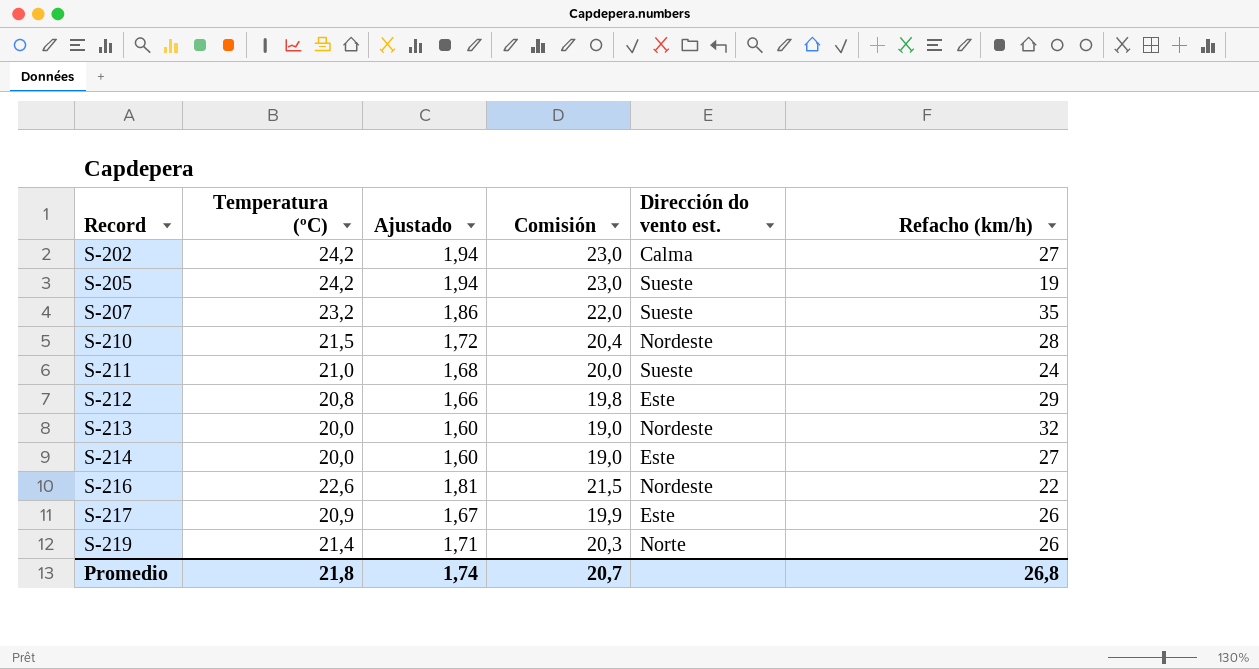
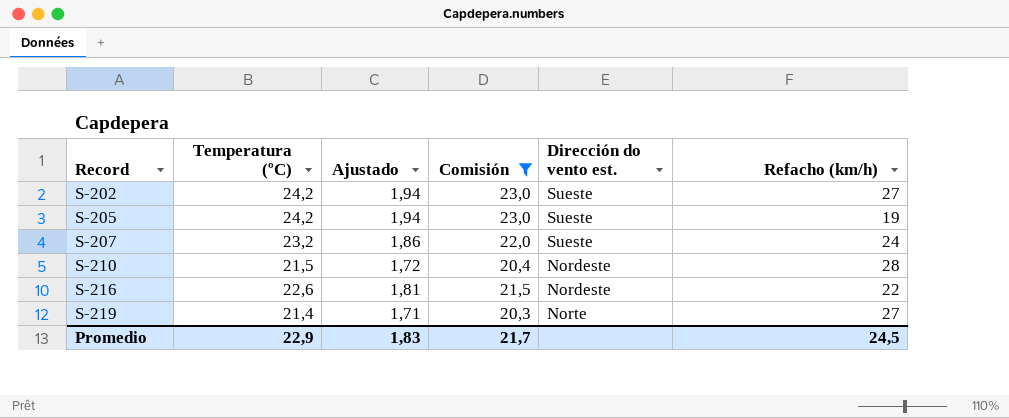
filter: none -> Comisión >= 20,3
S-202 | Dirección do vento est.: Calma -> Sueste
S-207 | Refacho (km/h): 35 -> 24
S-219 | Refacho (km/h): 26 -> 27
Promedio | Temperatura (ºC): 21,8 -> 22,9
Promedio | Ajustado: 1,74 -> 1,83
Promedio | Comisión: 20,7 -> 21,7
Promedio | Refacho (km/h): 26,8 -> 24,5

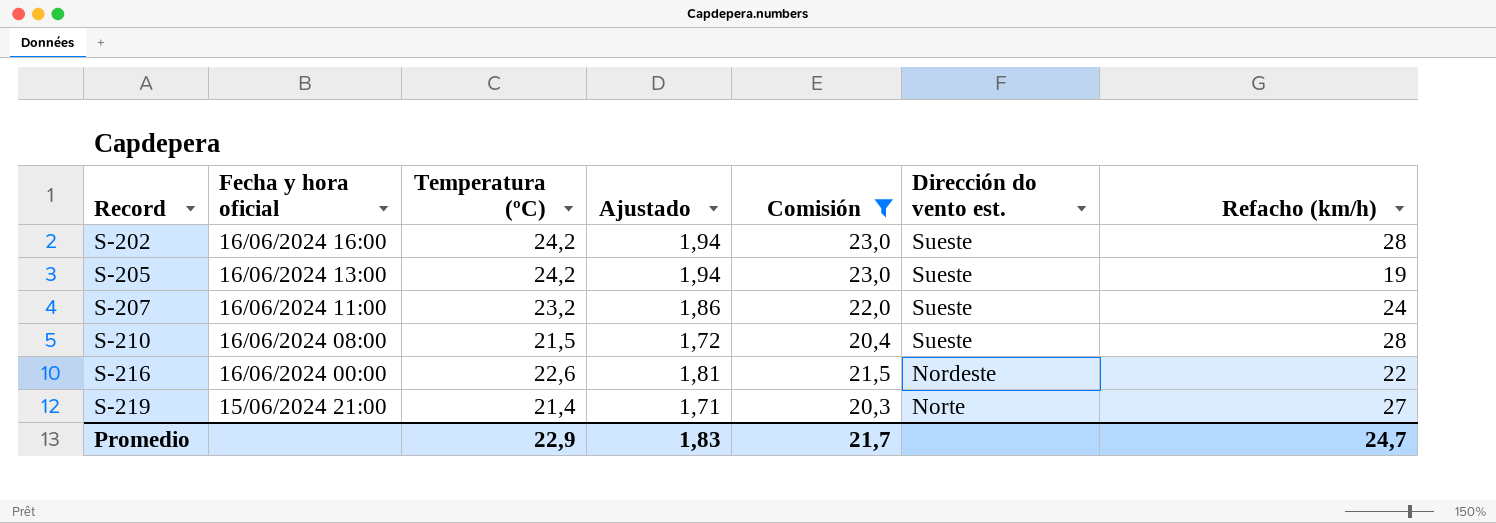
column Fecha y hora oficial | position: none -> 2
S-202 | Refacho (km/h): 27 -> 28
S-210 | Dirección do vento est.: Nordeste -> Sueste
Promedio | Refacho (km/h): 24,5 -> 24,7

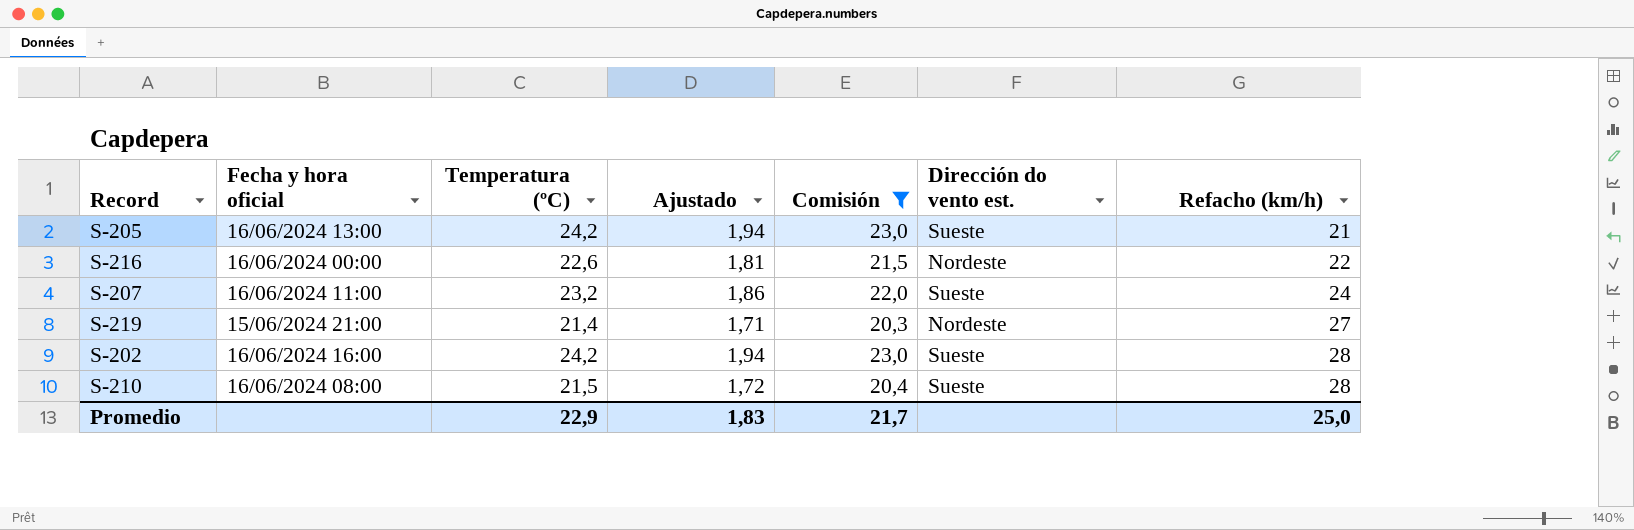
row order: Record ascending -> Refacho (km/h) ascending
S-205 | Refacho (km/h): 19 -> 21
S-219 | Dirección do vento est.: Norte -> Nordeste
Promedio | Refacho (km/h): 24,7 -> 25,0

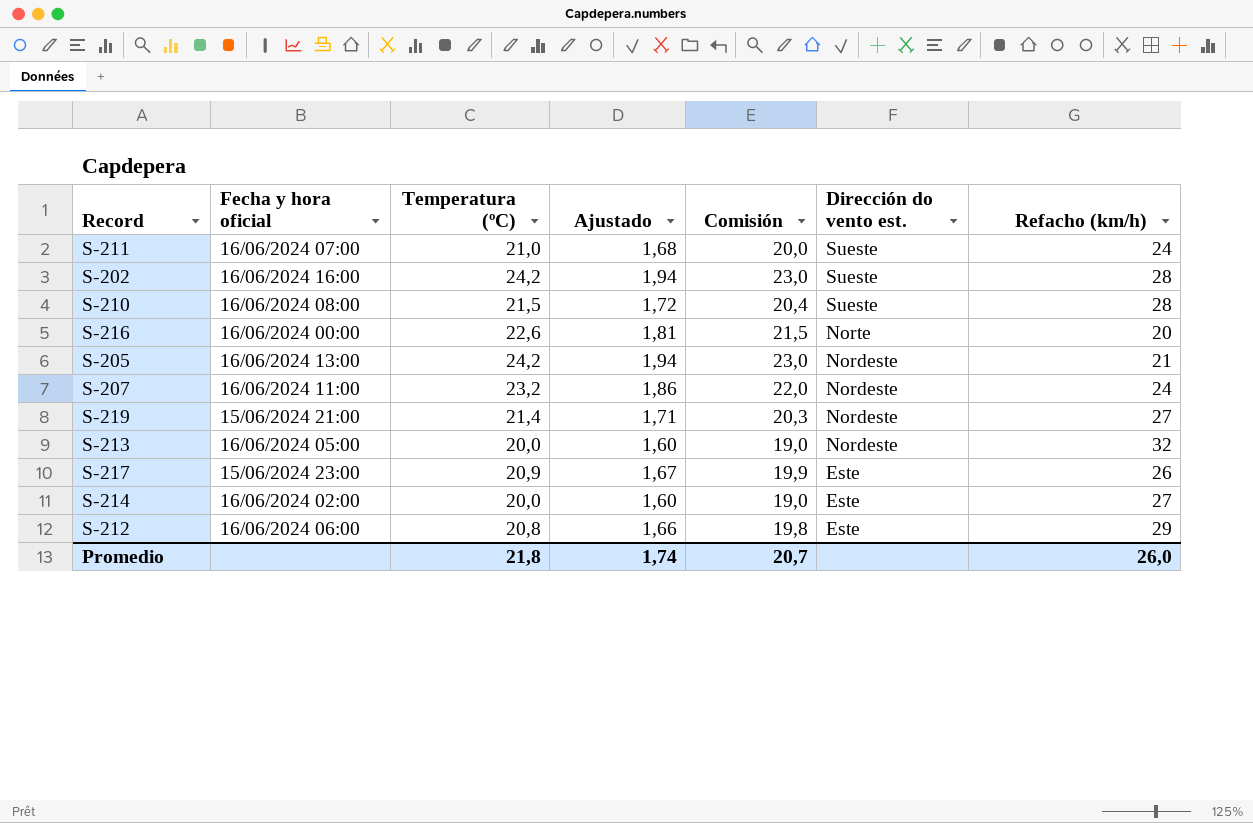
filter: Comisión >= 20,3 -> none
row order: Refacho (km/h) ascending -> Dirección do vento est. descending
S-216 | Dirección do vento est.: Nordeste -> Norte
S-216 | Refacho (km/h): 22 -> 20
S-205 | Dirección do vento est.: Sueste -> Nordeste
S-207 | Dirección do vento est.: Sueste -> Nordeste
Promedio | Temperatura (ºC): 22,9 -> 21,8
Promedio | Ajustado: 1,83 -> 1,74
Promedio | Comisión: 21,7 -> 20,7
Promedio | Refacho (km/h): 25,0 -> 26,0

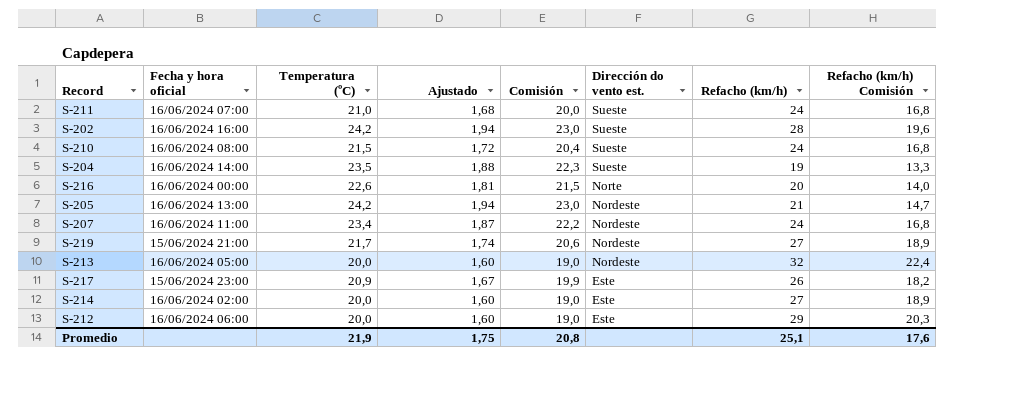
column Refacho (km/h) Comisión | formula: none -> [Refacho (km/h)] * 0,7
S-210 | Refacho (km/h): 28 -> 24
row S-204: none -> 16/06/2024 14:00 | 23,5 | 1,88 | 22,3 | Sueste | 19 | 13,3
S-207 | Temperatura (ºC): 23,2 -> 23,4
S-207 | Ajustado: 1,86 -> 1,87
S-207 | Comisión: 22,0 -> 22,2
S-219 | Temperatura (ºC): 21,4 -> 21,7
S-219 | Ajustado: 1,71 -> 1,74
S-219 | Comisión: 20,3 -> 20,6
S-212 | Temperatura (ºC): 20,8 -> 20,0
S-212 | Ajustado: 1,66 -> 1,60
S-212 | Comisión: 19,8 -> 19,0
Promedio | Temperatura (ºC): 21,8 -> 21,9
Promedio | Ajustado: 1,74 -> 1,75
Promedio | Comisión: 20,7 -> 20,8
Promedio | Refacho (km/h): 26,0 -> 25,1

